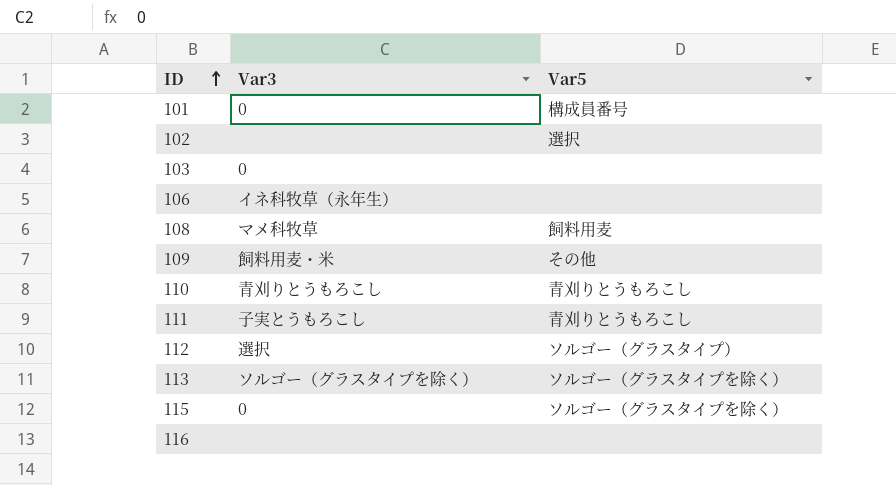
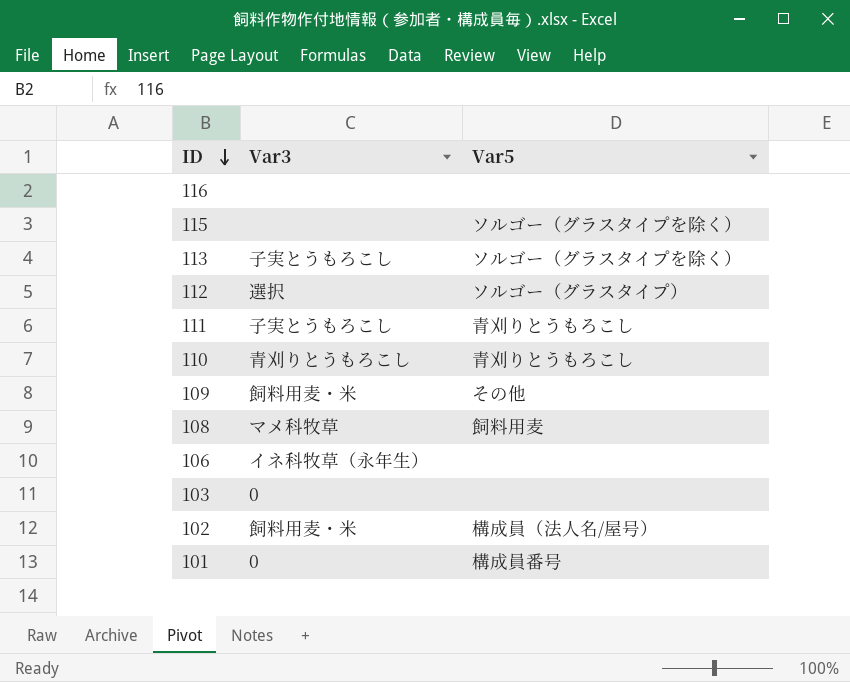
row order: ID ascending -> ID descending
115 | Var3: 0 -> none
113 | Var3: ソルゴー（グラスタイプを除く） -> 子実とうもろこし
102 | Var3: none -> 飼料用麦・米
102 | Var5: 選択 -> 構成員（法人名/屋号）

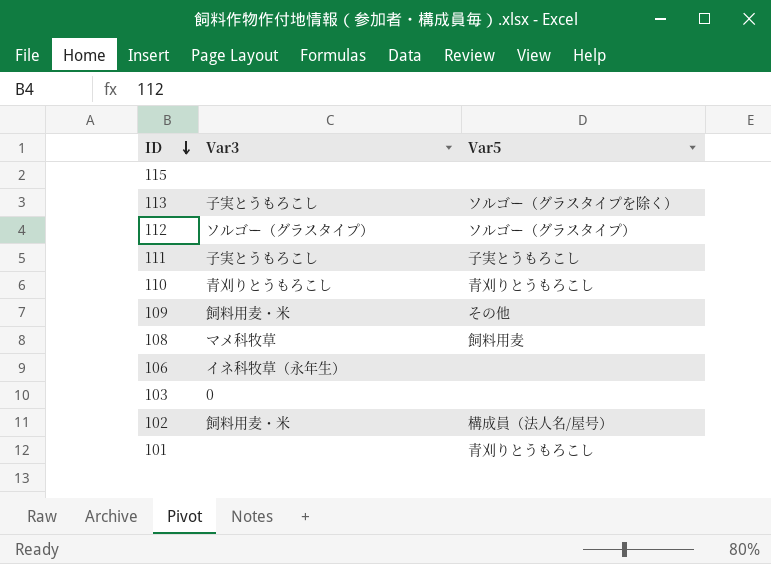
row 116: none | none -> none
115 | Var5: ソルゴー（グラスタイプを除く） -> none
112 | Var3: 選択 -> ソルゴー（グラスタイプ）
111 | Var5: 青刈りとうもろこし -> 子実とうもろこし
101 | Var3: 0 -> none
101 | Var5: 構成員番号 -> 青刈りとうもろこし

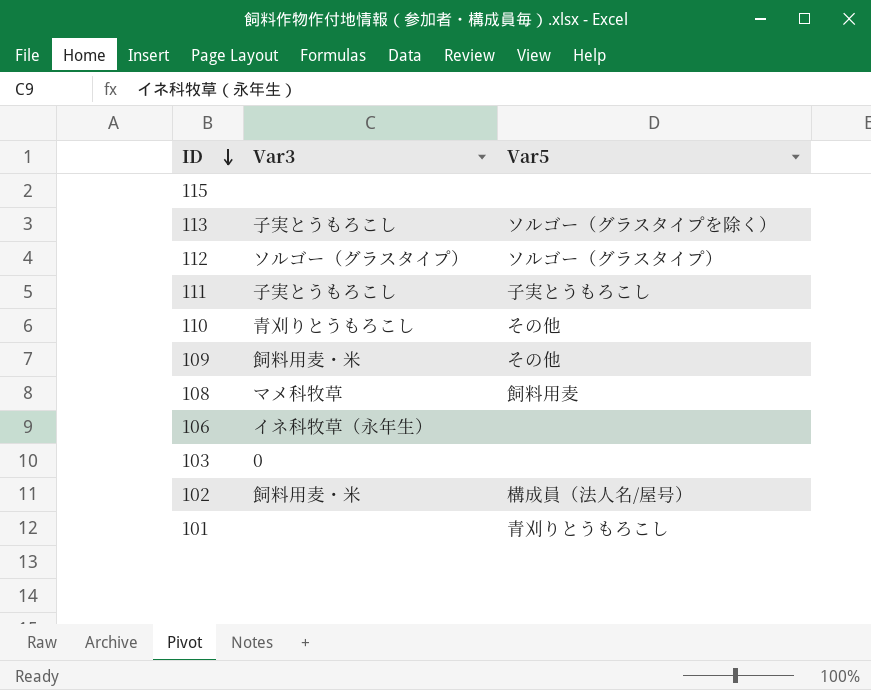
110 | Var5: 青刈りとうもろこし -> その他

